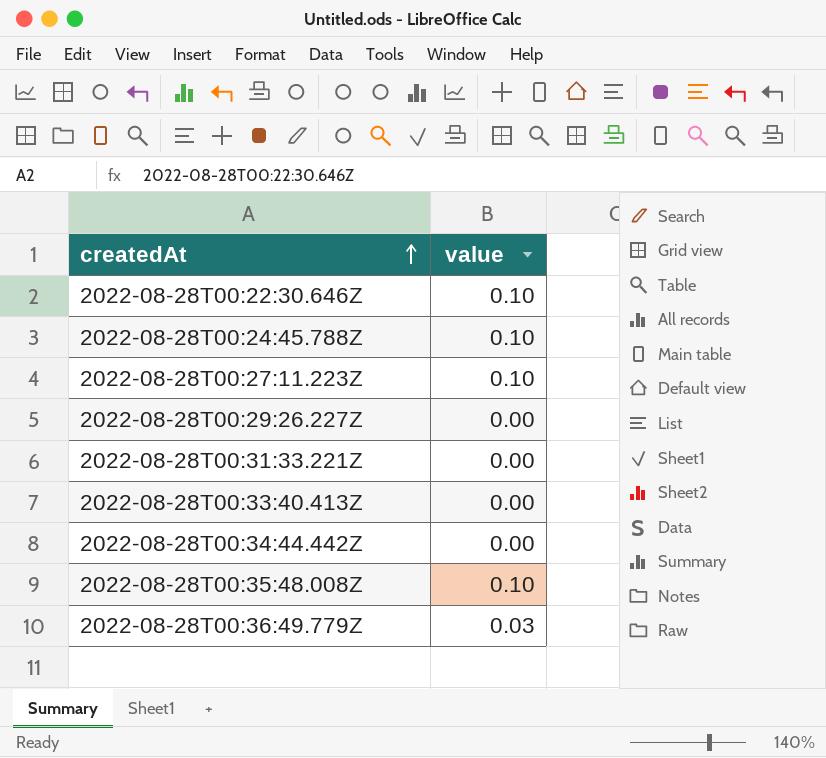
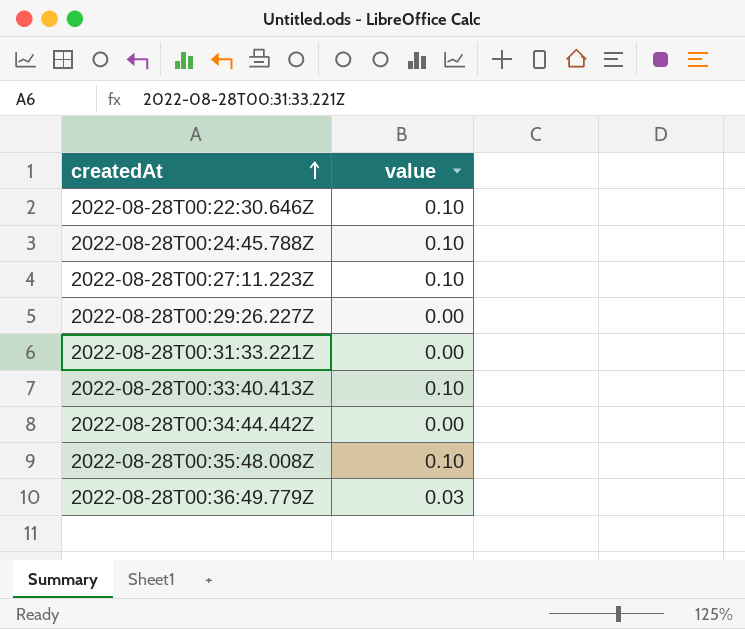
2022-08-28T00:33:40.413Z | value: 0.00 -> 0.10

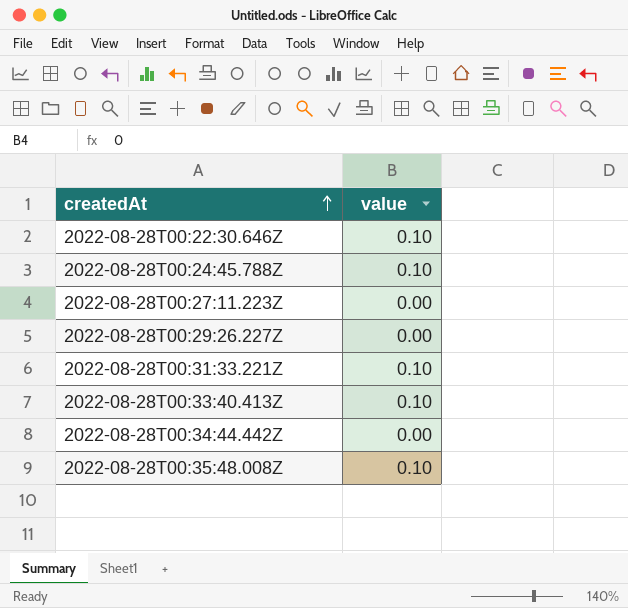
row 2022-08-28T00:36:49.779Z: 0.03 -> none
2022-08-28T00:27:11.223Z | value: 0.10 -> 0.00
2022-08-28T00:31:33.221Z | value: 0.00 -> 0.10

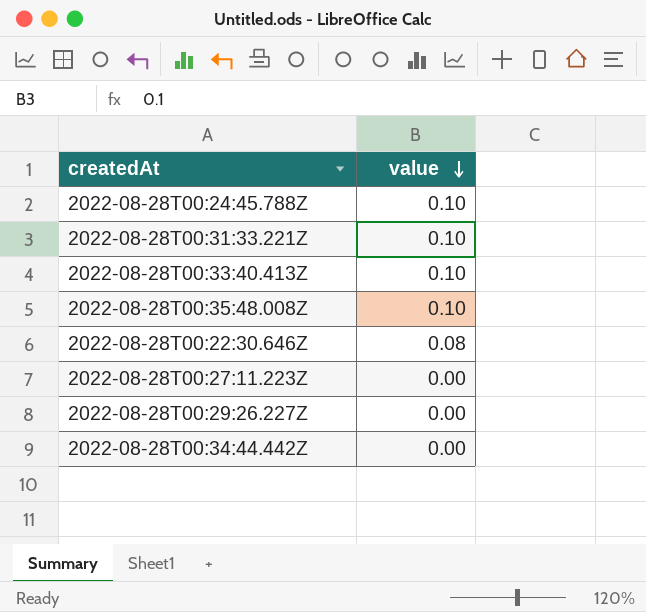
row order: createdAt ascending -> value descending
2022-08-28T00:22:30.646Z | value: 0.10 -> 0.08

